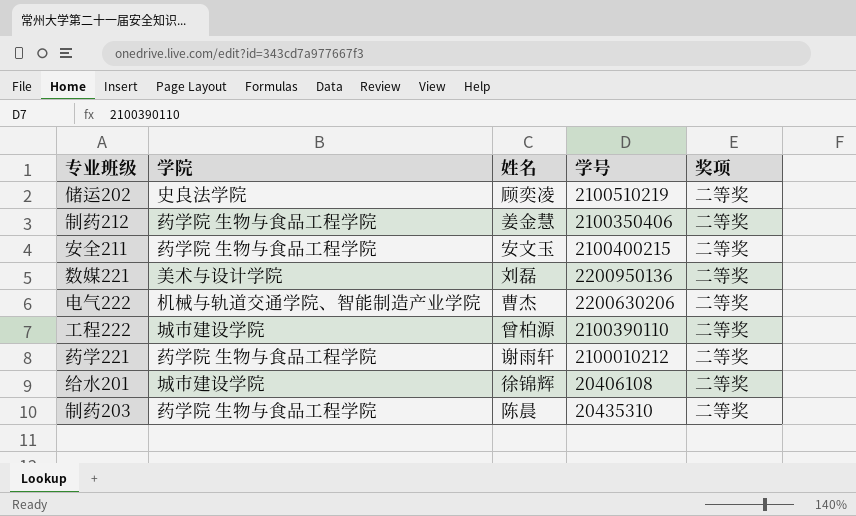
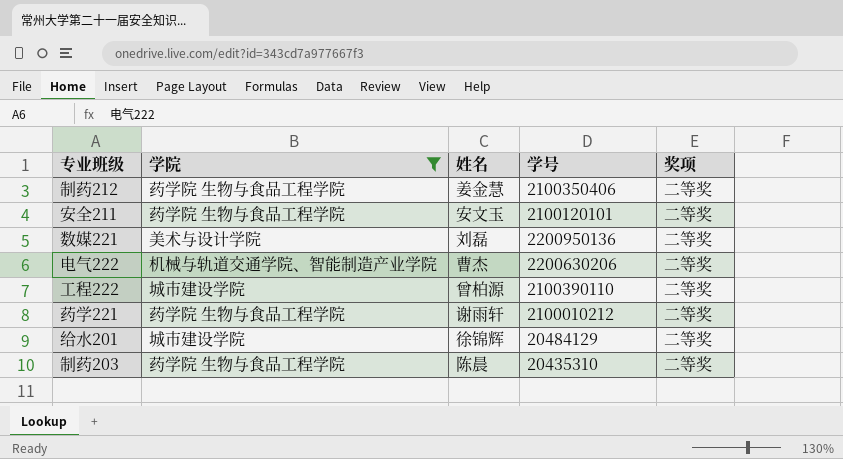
filter: none -> 学院 != 史良法学院
安全211 | 学号: 2100400215 -> 2100120101
给水201 | 学号: 20406108 -> 20484129

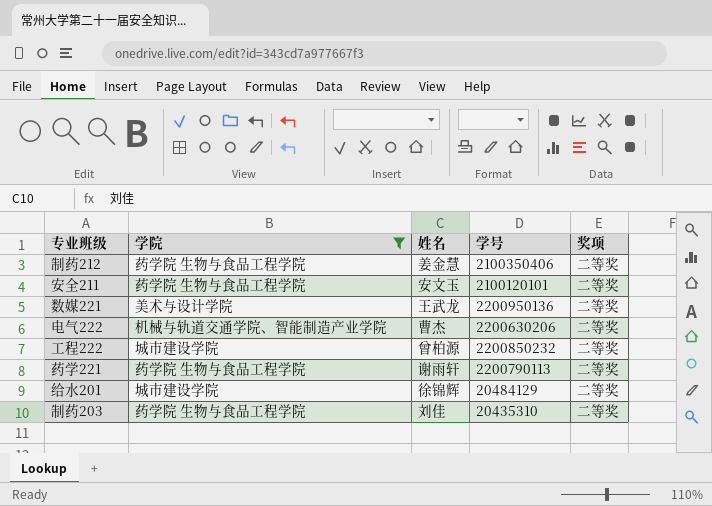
数媒221 | 姓名: 刘磊 -> 王武龙
工程222 | 学号: 2100390110 -> 2200850232
药学221 | 学号: 2100010212 -> 2200790113
制药203 | 姓名: 陈晨 -> 刘佳

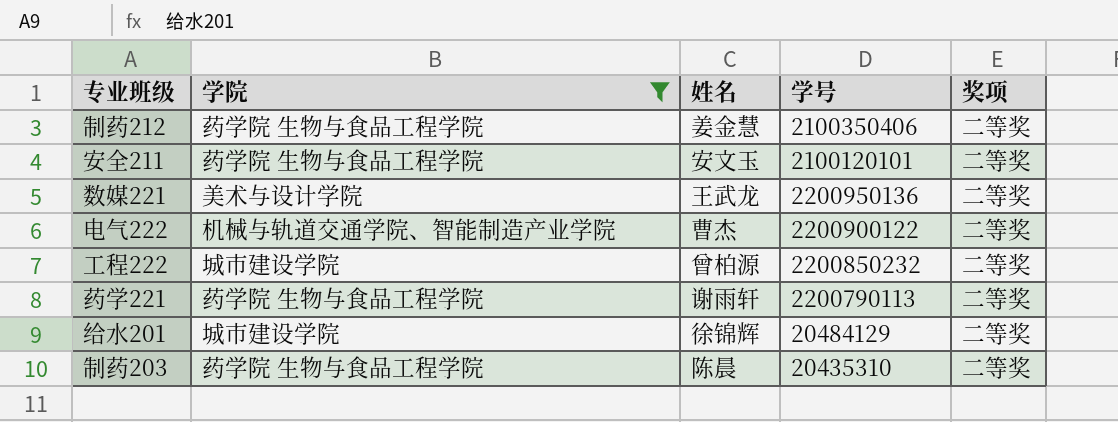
电气222 | 学号: 2200630206 -> 2200900122
制药203 | 姓名: 刘佳 -> 陈晨

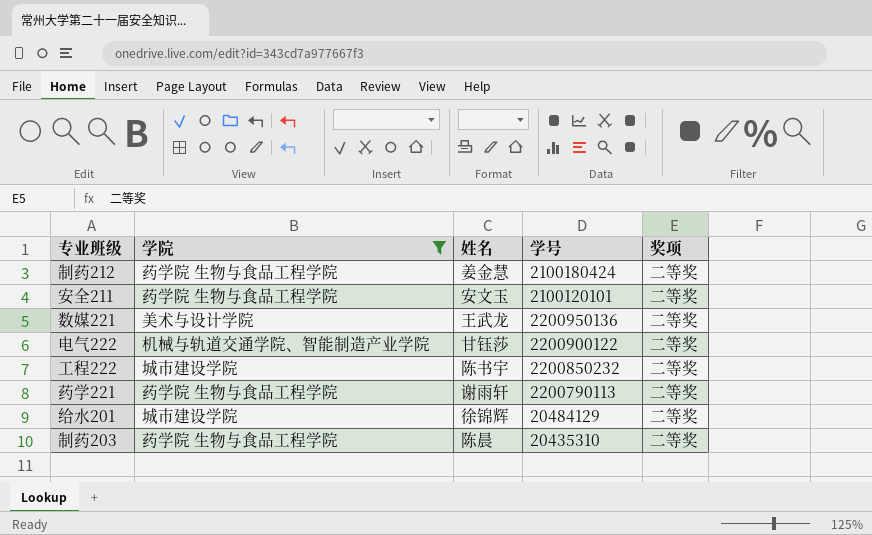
制药212 | 学号: 2100350406 -> 2100180424
电气222 | 姓名: 曹杰 -> 甘钰莎
工程222 | 姓名: 曾柏源 -> 陈书宇

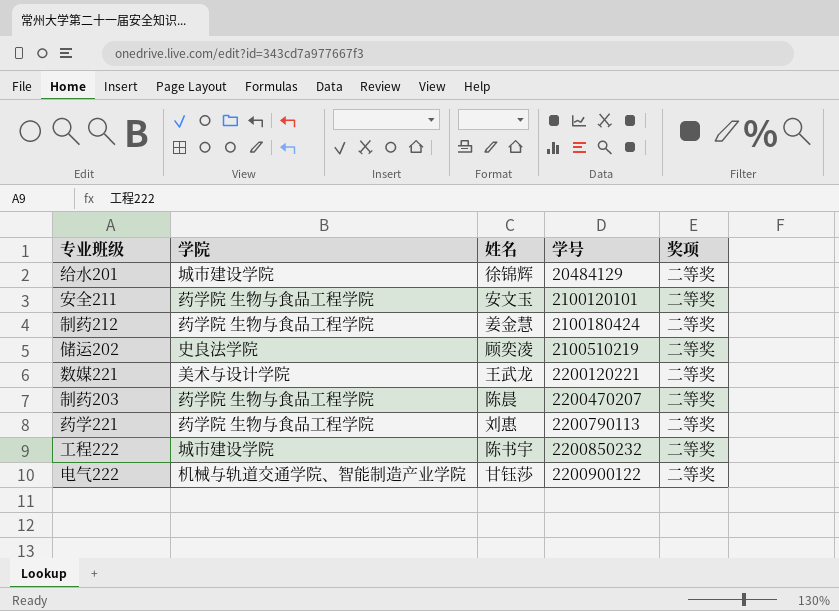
filter: 学院 != 史良法学院 -> none
row order: none -> 学号 ascending
数媒221 | 学号: 2200950136 -> 2200120221
制药203 | 学号: 20435310 -> 2200470207
药学221 | 姓名: 谢雨轩 -> 刘惠

